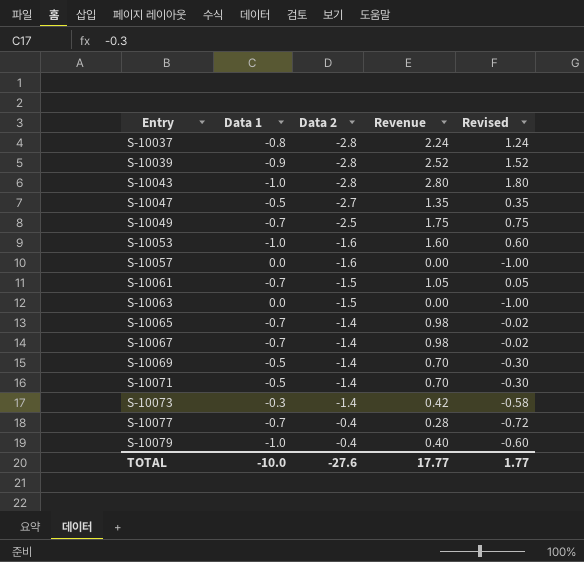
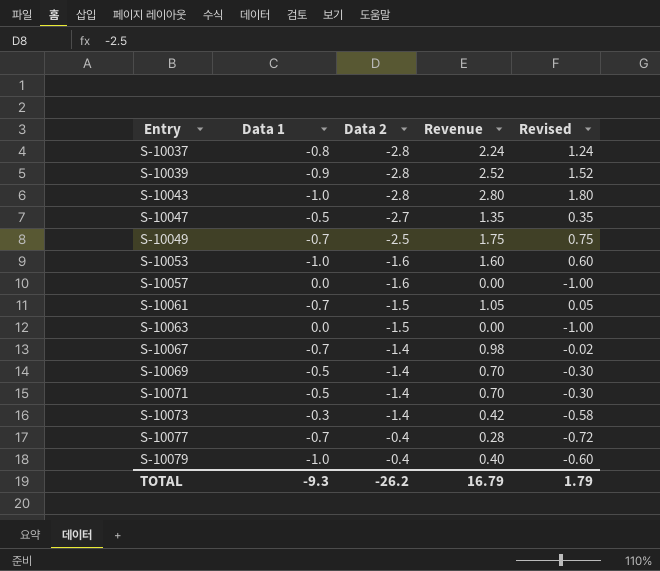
row S-10065: -0.7 | -1.4 | 0.98 | -0.02 -> none
TOTAL | Data 1: -10.0 -> -9.3
TOTAL | Data 2: -27.6 -> -26.2
TOTAL | Revenue: 17.77 -> 16.79
TOTAL | Revised: 1.77 -> 1.79

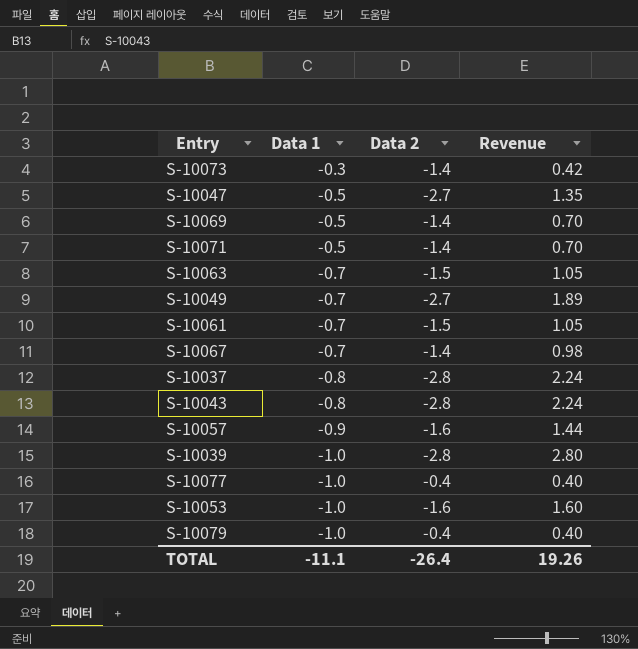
row order: Entry ascending -> Data 1 descending
column Revised | formula: [Revenue] - 1 -> none
S-10063 | Data 1: 0.0 -> -0.7
S-10063 | Revenue: 0.00 -> 1.05
S-10049 | Data 2: -2.5 -> -2.7
S-10049 | Revenue: 1.75 -> 1.89
S-10043 | Data 1: -1.0 -> -0.8
S-10043 | Revenue: 2.80 -> 2.24
S-10057 | Data 1: 0.0 -> -0.9
S-10057 | Revenue: 0.00 -> 1.44
S-10039 | Data 1: -0.9 -> -1.0
S-10039 | Revenue: 2.52 -> 2.80
S-10077 | Data 1: -0.7 -> -1.0
S-10077 | Revenue: 0.28 -> 0.40
TOTAL | Data 1: -9.3 -> -11.1
TOTAL | Data 2: -26.2 -> -26.4
TOTAL | Revenue: 16.79 -> 19.26

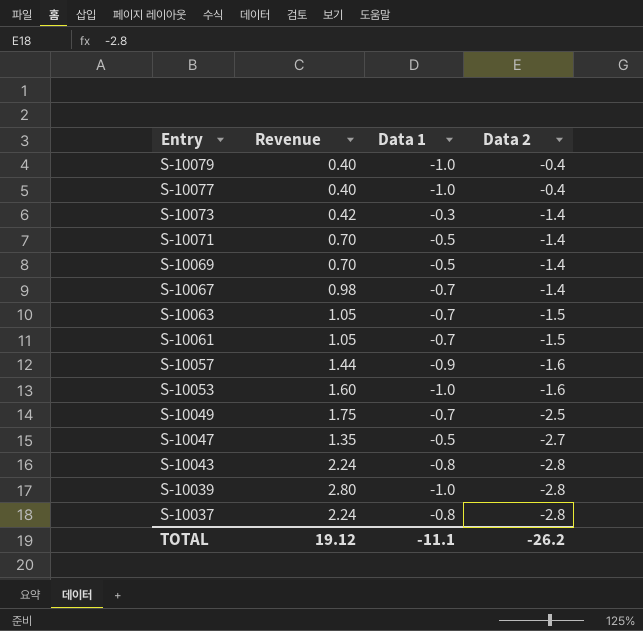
row order: Data 1 descending -> Entry descending
column Revenue | position: 4 -> 2
S-10049 | Revenue: 1.89 -> 1.75
S-10049 | Data 2: -2.7 -> -2.5
TOTAL | Revenue: 19.26 -> 19.12
TOTAL | Data 2: -26.4 -> -26.2

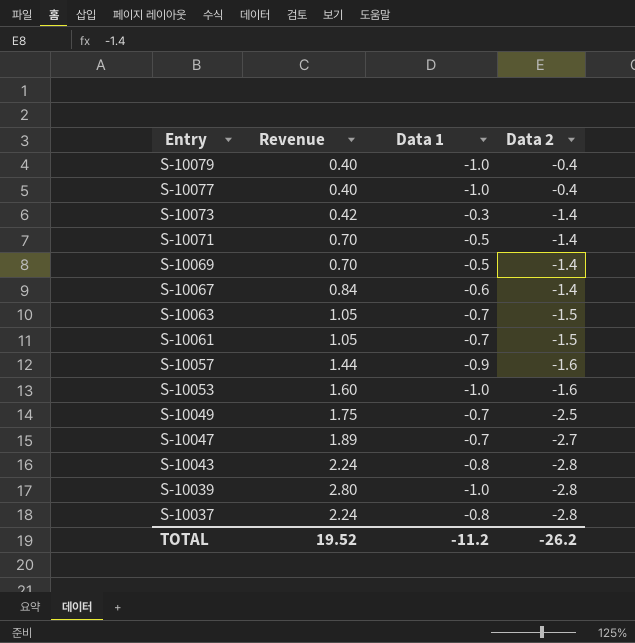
S-10067 | Revenue: 0.98 -> 0.84
S-10067 | Data 1: -0.7 -> -0.6
S-10047 | Revenue: 1.35 -> 1.89
S-10047 | Data 1: -0.5 -> -0.7
TOTAL | Revenue: 19.12 -> 19.52
TOTAL | Data 1: -11.1 -> -11.2

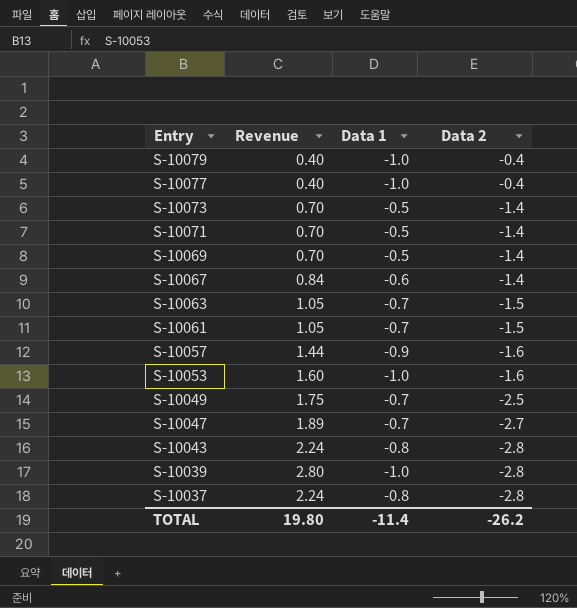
S-10073 | Revenue: 0.42 -> 0.70
S-10073 | Data 1: -0.3 -> -0.5
TOTAL | Revenue: 19.52 -> 19.80
TOTAL | Data 1: -11.2 -> -11.4

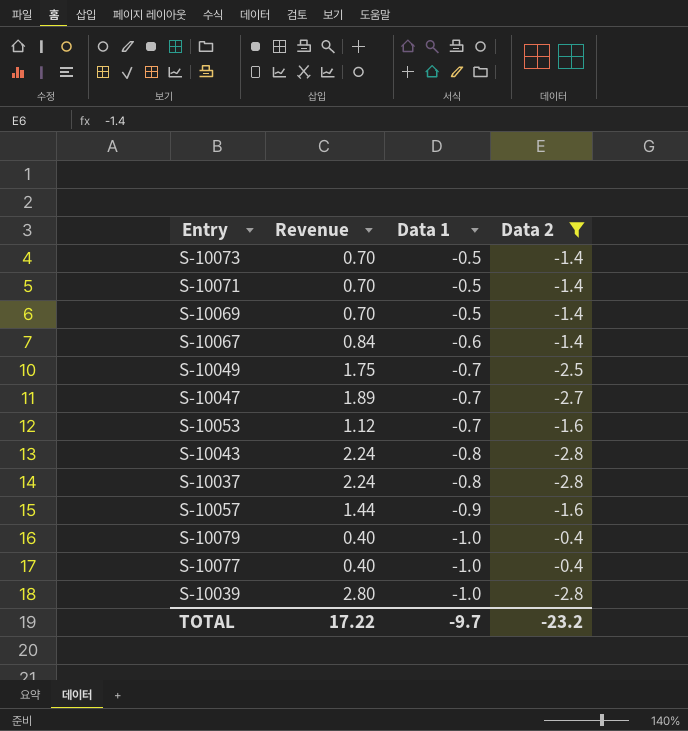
filter: none -> Data 2 != -1.5
row order: Entry descending -> Data 1 descending
S-10053 | Revenue: 1.60 -> 1.12
S-10053 | Data 1: -1.0 -> -0.7
TOTAL | Revenue: 19.80 -> 17.22
TOTAL | Data 1: -11.4 -> -9.7
TOTAL | Data 2: -26.2 -> -23.2

